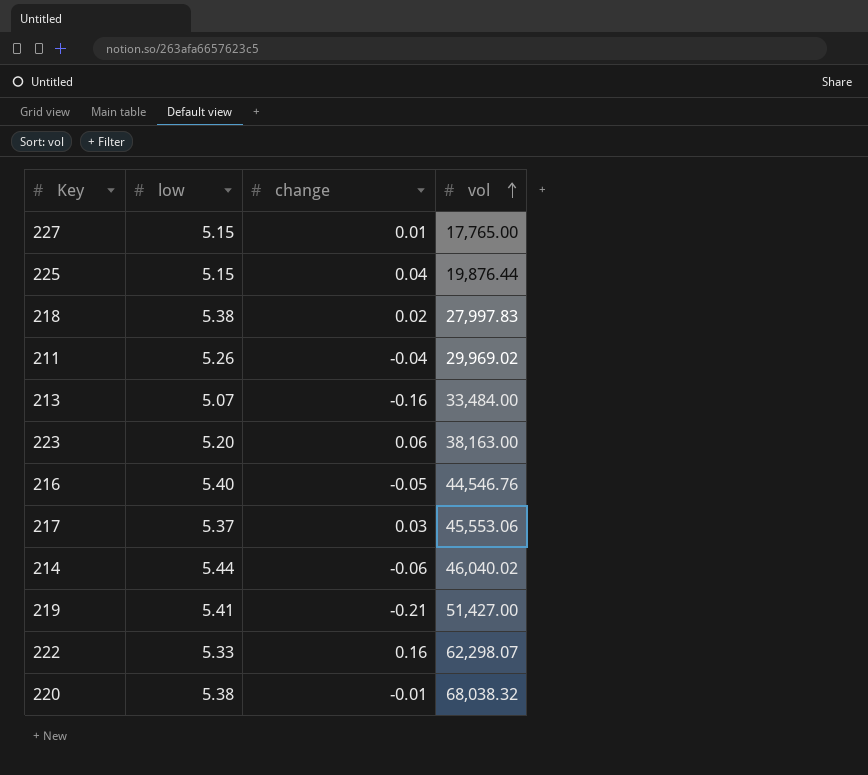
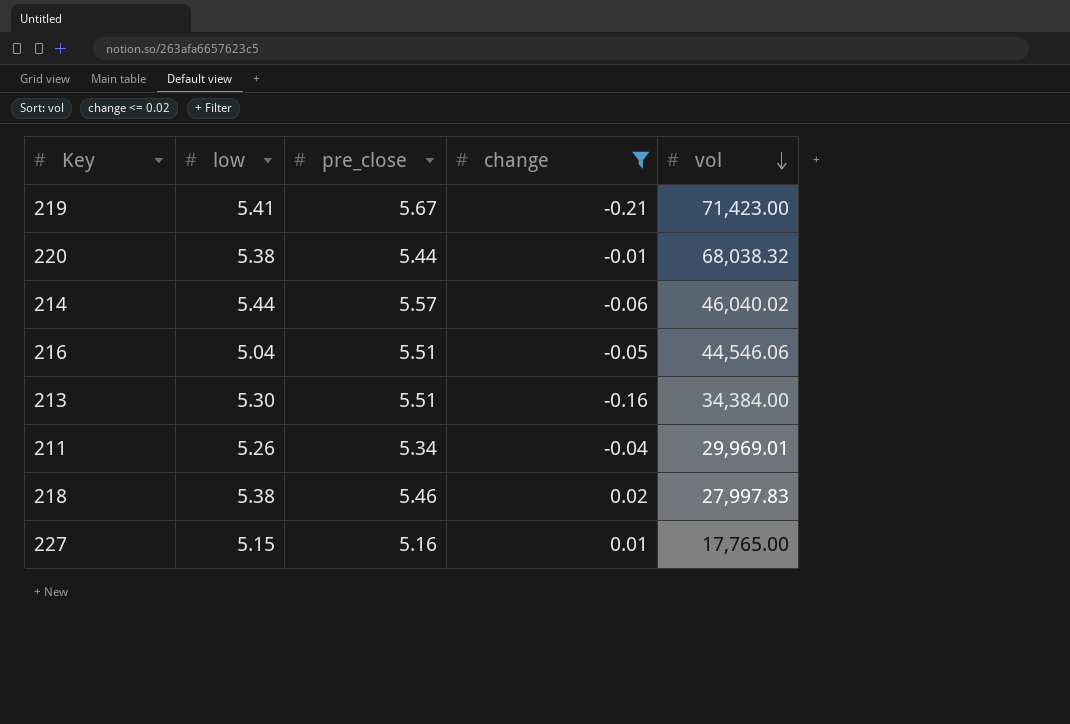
filter: none -> change <= 0.02
row order: vol ascending -> vol descending
column pre_close | position: none -> 3
219 | vol: 51,427.00 -> 71,423.00
216 | low: 5.40 -> 5.04
216 | vol: 44,546.76 -> 44,546.06
213 | low: 5.07 -> 5.30
213 | vol: 33,484.00 -> 34,384.00
211 | vol: 29,969.02 -> 29,969.01

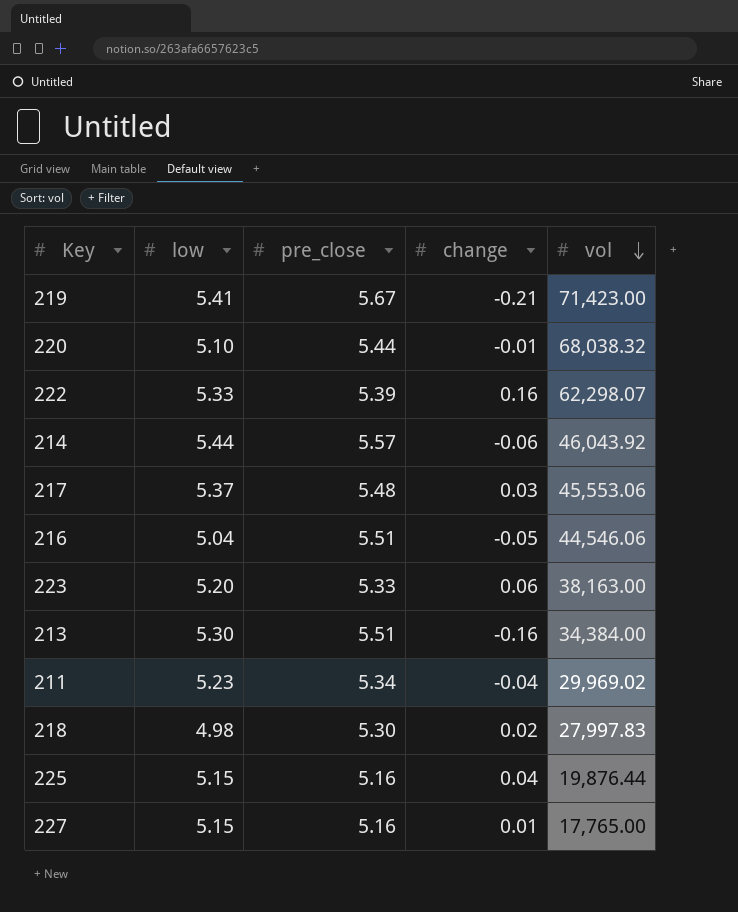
filter: change <= 0.02 -> none
220 | low: 5.38 -> 5.10
214 | vol: 46,040.02 -> 46,043.92
211 | low: 5.26 -> 5.23
211 | vol: 29,969.01 -> 29,969.02
218 | low: 5.38 -> 4.98
218 | pre_close: 5.46 -> 5.30

